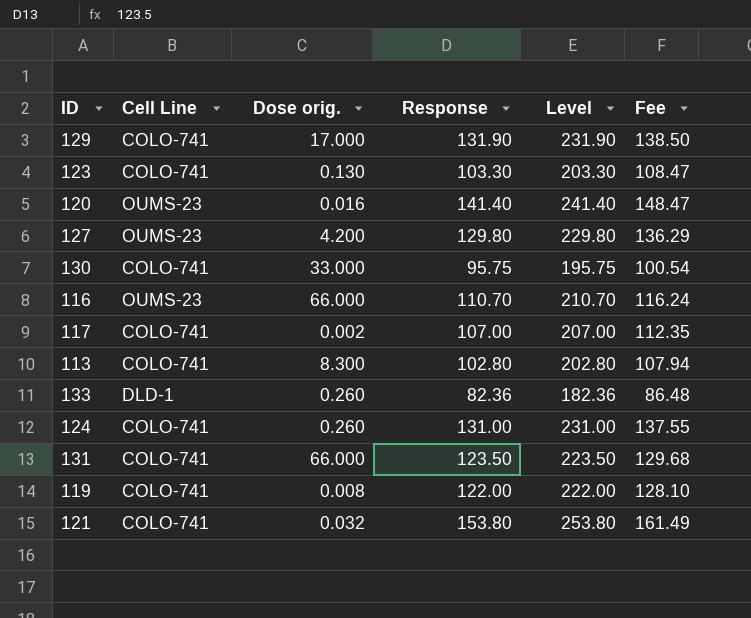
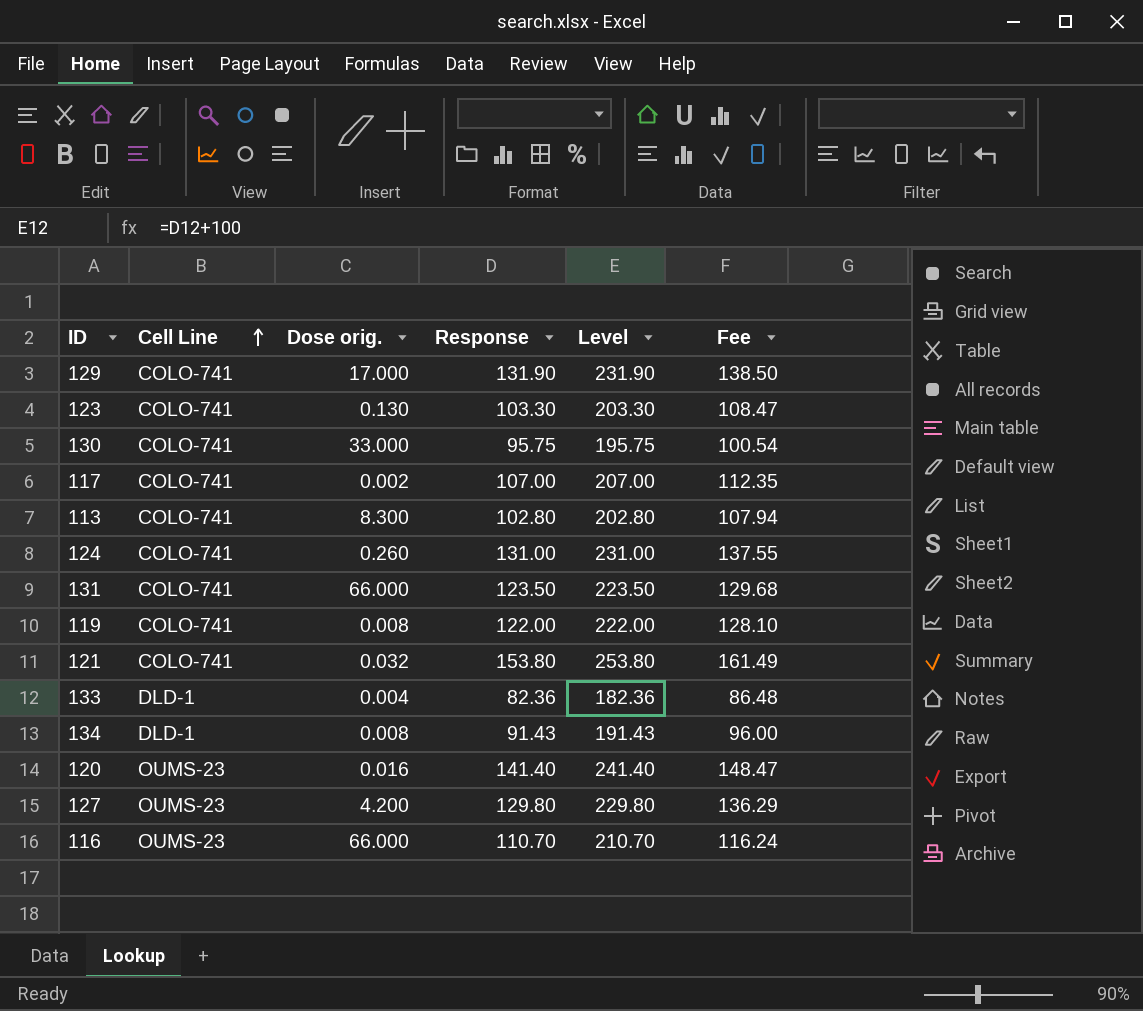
row order: none -> Cell Line ascending
133 | Dose orig.: 0.260 -> 0.004
row 134: none -> DLD-1 | 0.008 | 91.43 | 191.43 | 96.00

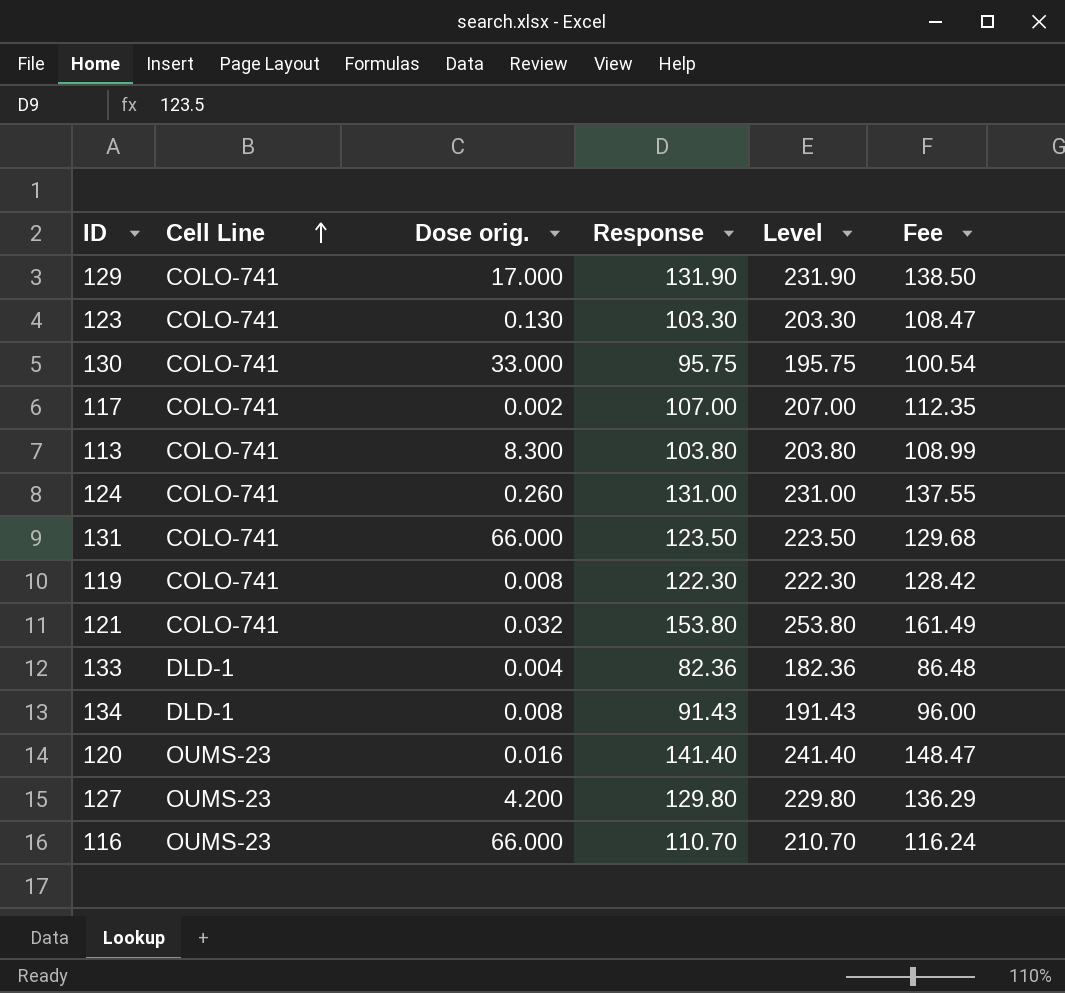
113 | Response: 102.80 -> 103.80
113 | Level: 202.80 -> 203.80
113 | Fee: 107.94 -> 108.99
119 | Response: 122.00 -> 122.30
119 | Level: 222.00 -> 222.30
119 | Fee: 128.10 -> 128.42

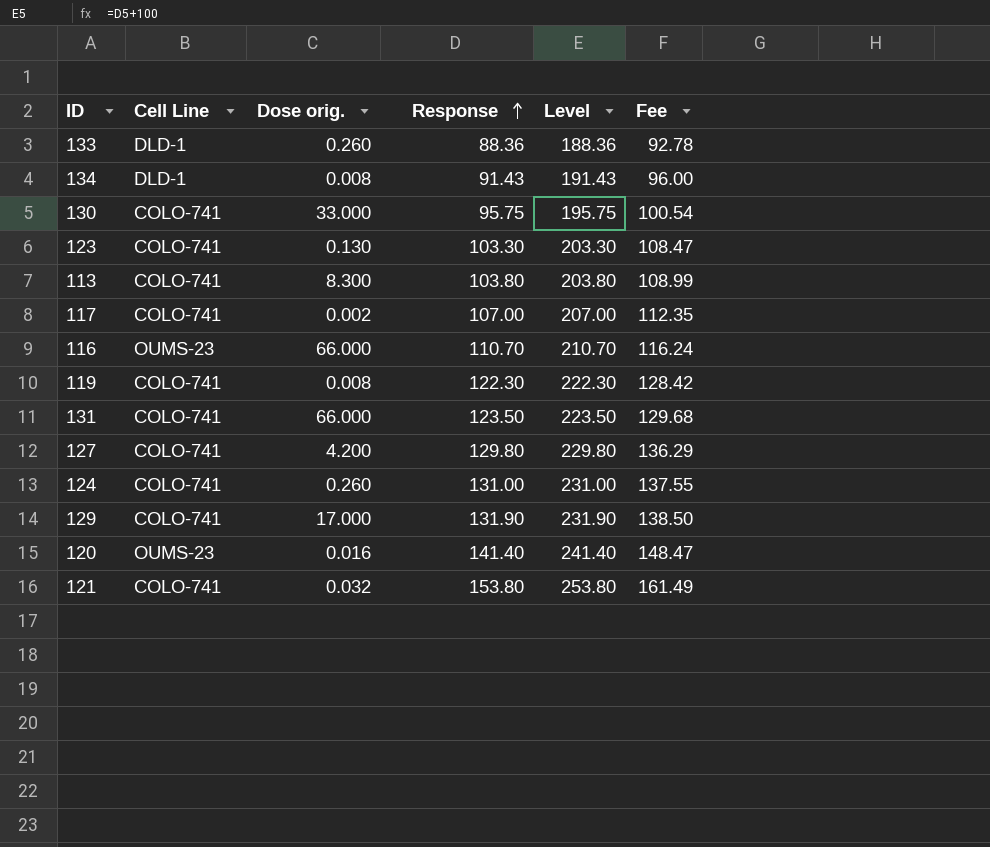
row order: Cell Line ascending -> Response ascending
133 | Dose orig.: 0.004 -> 0.260
133 | Response: 82.36 -> 88.36
133 | Level: 182.36 -> 188.36
133 | Fee: 86.48 -> 92.78
127 | Cell Line: OUMS-23 -> COLO-741

